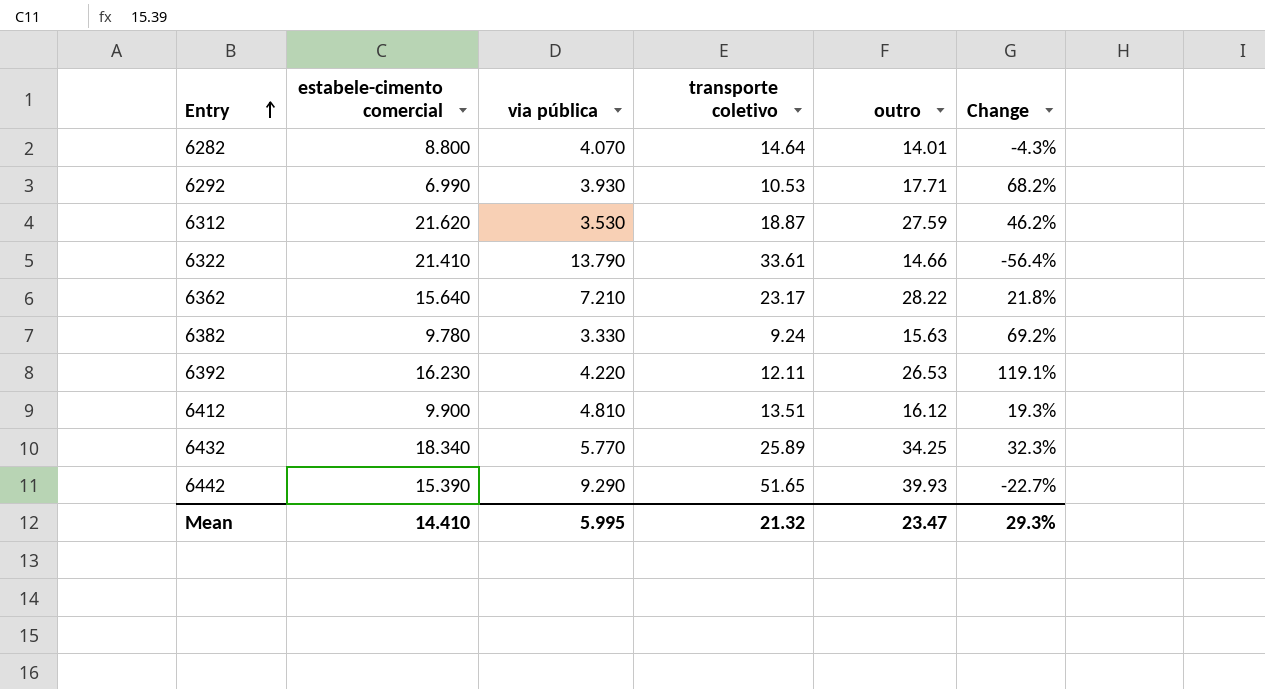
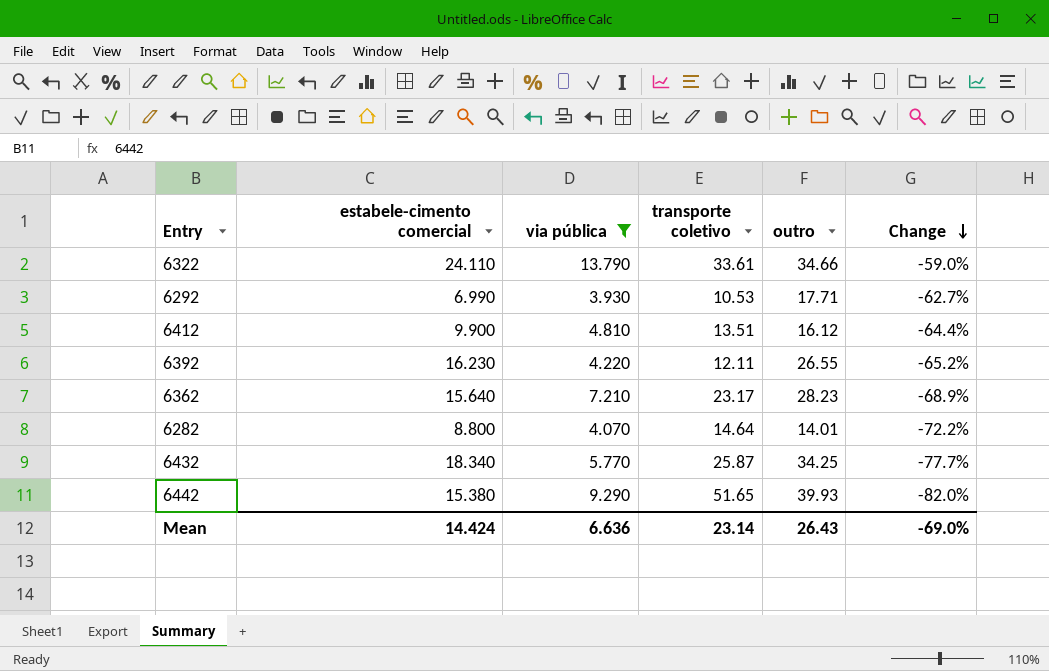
filter: none -> via pública >= 3.930
row order: Entry ascending -> Change descending
column Change | formula: ([outro] - [transporte coletivo]) / [transporte coletivo] -> ([via pública] - [transporte coletivo]) / [transporte coletivo]
6322 | estabele-cimento comercial: 21.410 -> 24.110
6322 | outro: 14.66 -> 34.66
6392 | outro: 26.53 -> 26.55
6362 | outro: 28.22 -> 28.23
6432 | transporte coletivo: 25.89 -> 25.87
6442 | estabele-cimento comercial: 15.390 -> 15.380
Mean | estabele-cimento comercial: 14.410 -> 14.424
Mean | via pública: 5.995 -> 6.636
Mean | transporte coletivo: 21.32 -> 23.14
Mean | outro: 23.47 -> 26.43
Mean | Change: 29.3% -> -69.0%

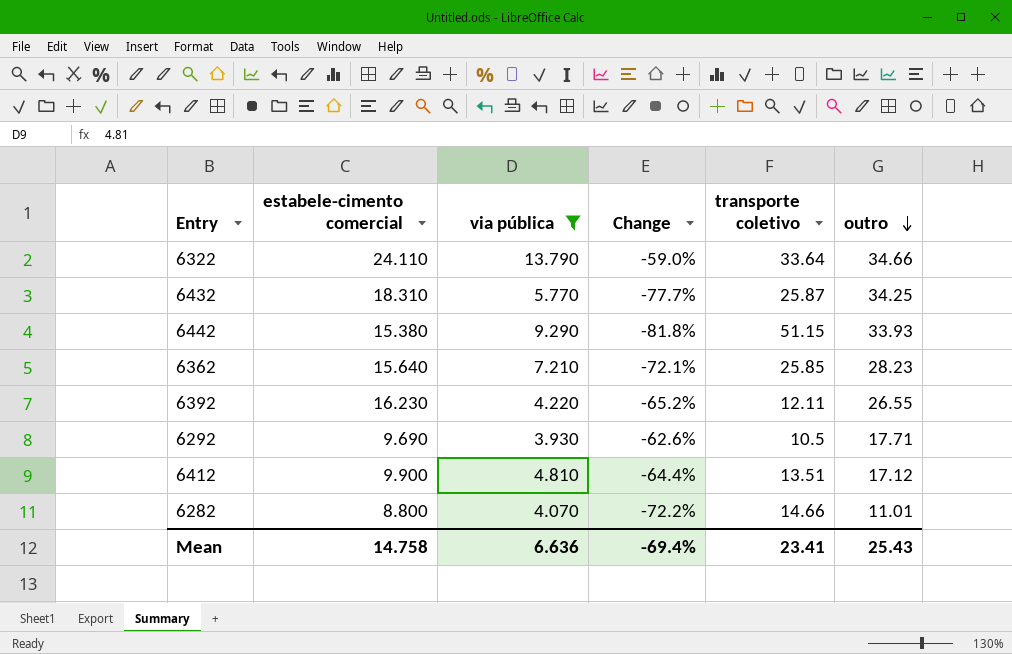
row order: Change descending -> outro descending
column Change | position: 6 -> 4
6322 | transporte coletivo: 33.61 -> 33.64
6432 | estabele-cimento comercial: 18.340 -> 18.310
6442 | Change: -82.0% -> -81.8%
6442 | transporte coletivo: 51.65 -> 51.15
6442 | outro: 39.93 -> 33.93
6362 | Change: -68.9% -> -72.1%
6362 | transporte coletivo: 23.17 -> 25.85
6292 | estabele-cimento comercial: 6.990 -> 9.690
6292 | Change: -62.7% -> -62.6%
6292 | transporte coletivo: 10.53 -> 10.5
6412 | outro: 16.12 -> 17.12
6282 | transporte coletivo: 14.64 -> 14.66
6282 | outro: 14.01 -> 11.01
Mean | estabele-cimento comercial: 14.424 -> 14.758
Mean | Change: -69.0% -> -69.4%
Mean | transporte coletivo: 23.14 -> 23.41
Mean | outro: 26.43 -> 25.43

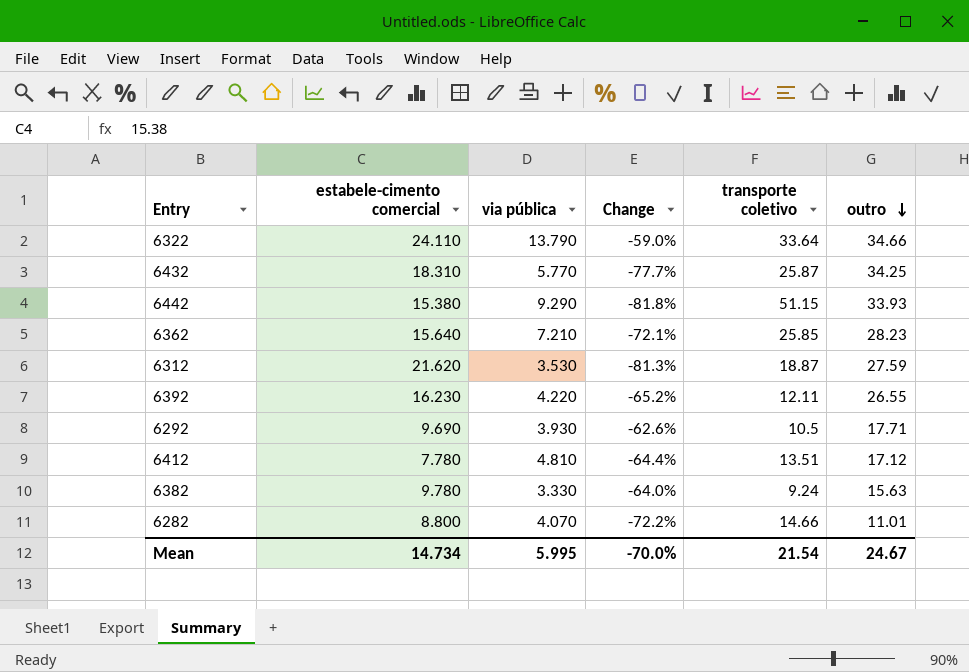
filter: via pública >= 3.930 -> none
6412 | estabele-cimento comercial: 9.900 -> 7.780
Mean | estabele-cimento comercial: 14.758 -> 14.734
Mean | via pública: 6.636 -> 5.995
Mean | Change: -69.4% -> -70.0%
Mean | transporte coletivo: 23.41 -> 21.54
Mean | outro: 25.43 -> 24.67

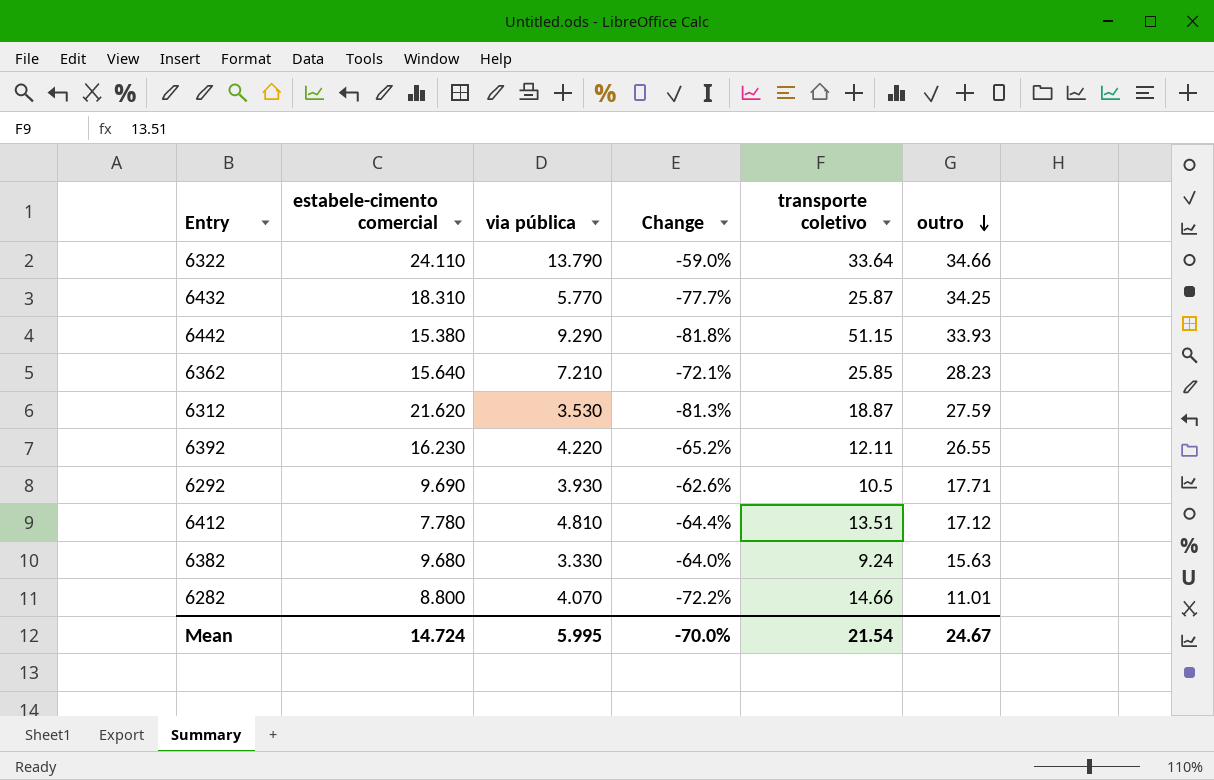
6382 | estabele-cimento comercial: 9.780 -> 9.680
Mean | estabele-cimento comercial: 14.734 -> 14.724

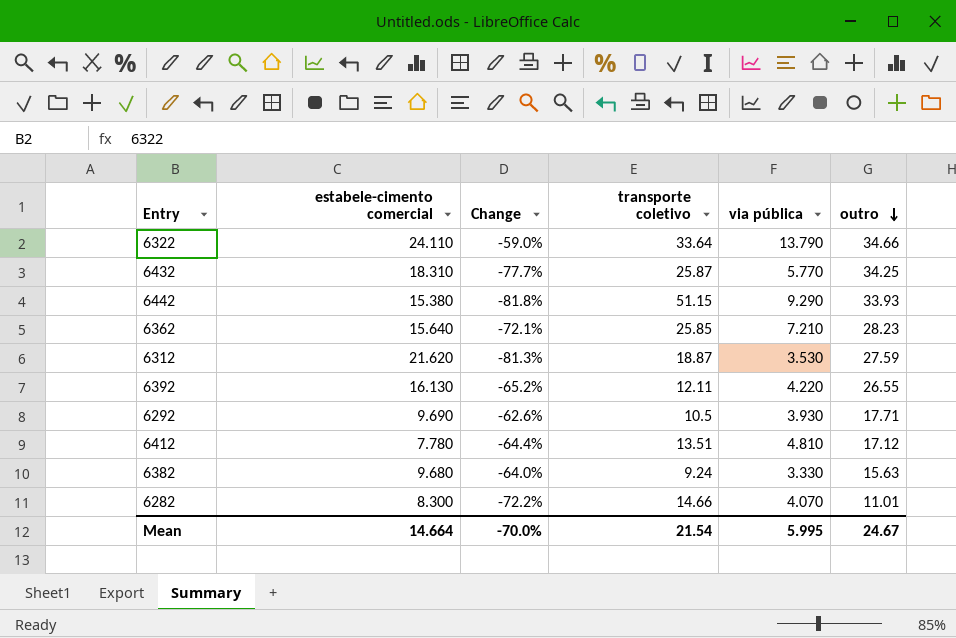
column via pública | position: 3 -> 5
6392 | estabele-cimento comercial: 16.230 -> 16.130
6282 | estabele-cimento comercial: 8.800 -> 8.300
Mean | estabele-cimento comercial: 14.724 -> 14.664

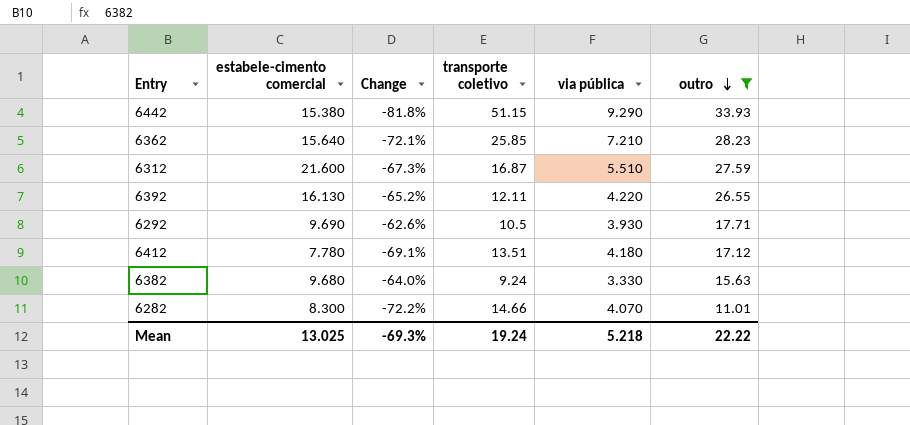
filter: none -> outro <= 33.93
6312 | estabele-cimento comercial: 21.620 -> 21.600
6312 | Change: -81.3% -> -67.3%
6312 | transporte coletivo: 18.87 -> 16.87
6312 | via pública: 3.530 -> 5.510
6412 | Change: -64.4% -> -69.1%
6412 | via pública: 4.810 -> 4.180
Mean | estabele-cimento comercial: 14.664 -> 13.025
Mean | Change: -70.0% -> -69.3%
Mean | transporte coletivo: 21.54 -> 19.24
Mean | via pública: 5.995 -> 5.218
Mean | outro: 24.67 -> 22.22

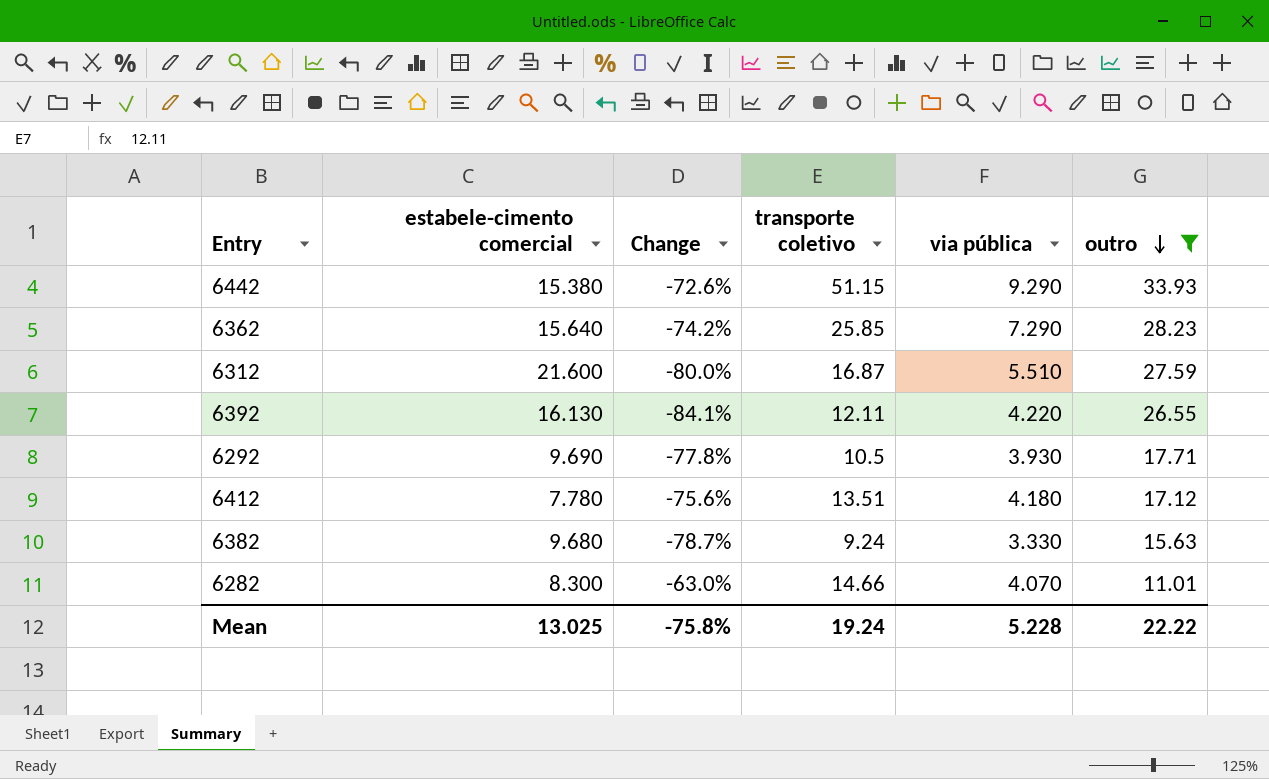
column Change | formula: ([via pública] - [transporte coletivo]) / [transporte coletivo] -> ([via pública] - [outro]) / [outro]
6362 | via pública: 7.210 -> 7.290
Mean | Change: -69.3% -> -75.8%
Mean | via pública: 5.218 -> 5.228

